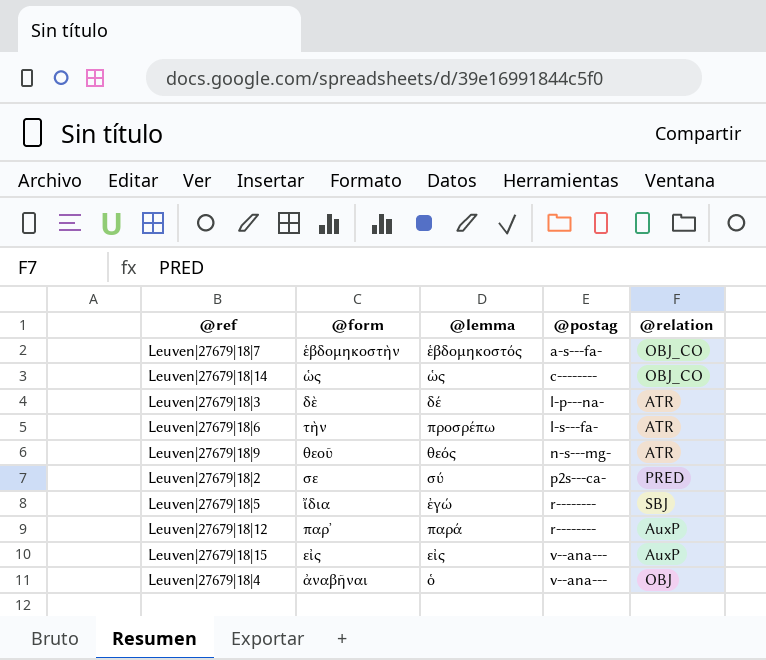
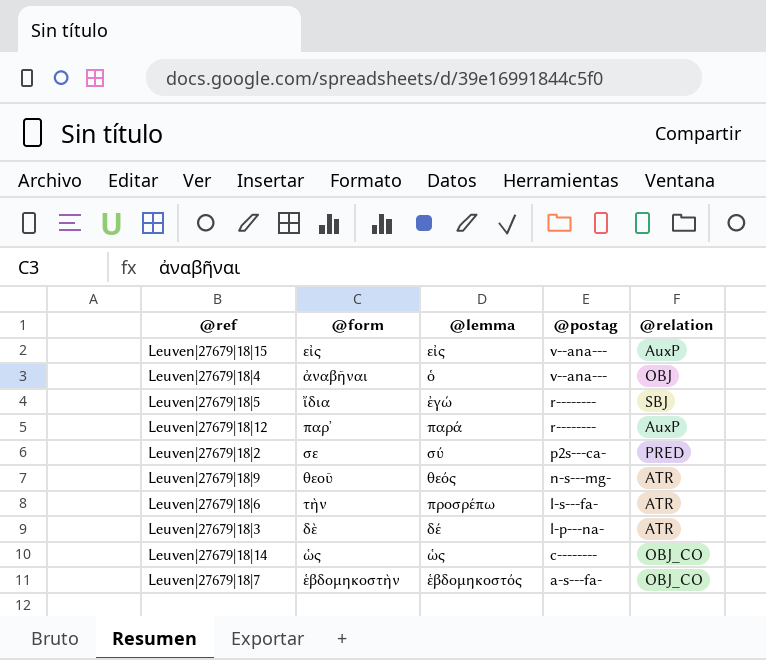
row order: @postag ascending -> @postag descending

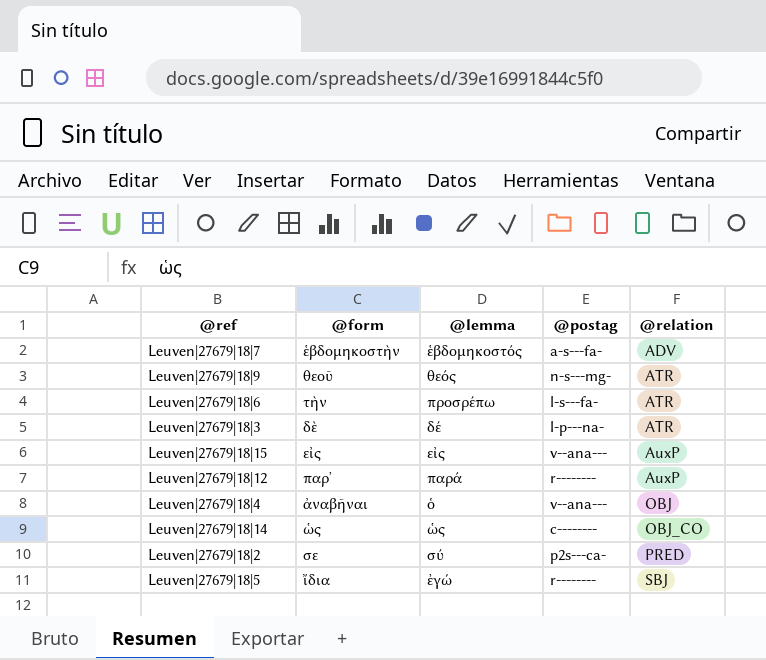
row order: @postag descending -> @relation ascending
Leuven|27679|18|7 | @relation: OBJ_CO -> ADV

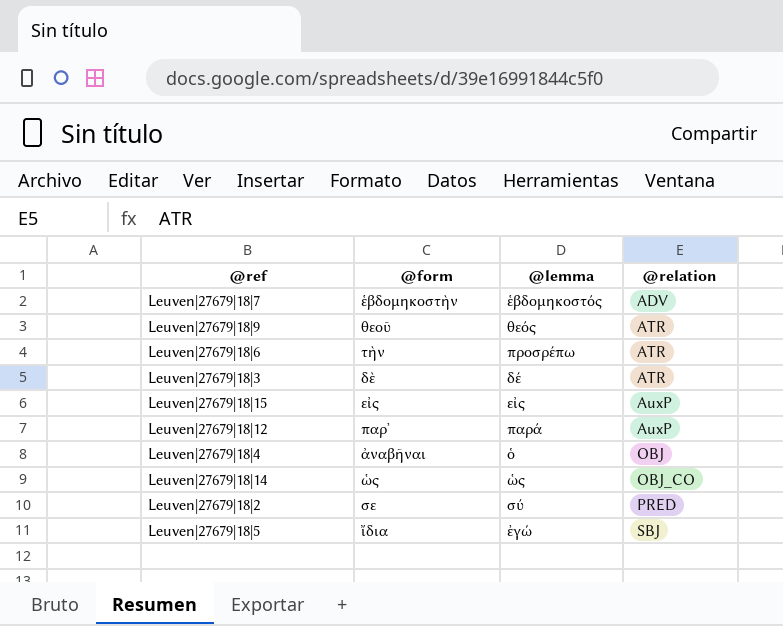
column @postag | position: 4 -> none

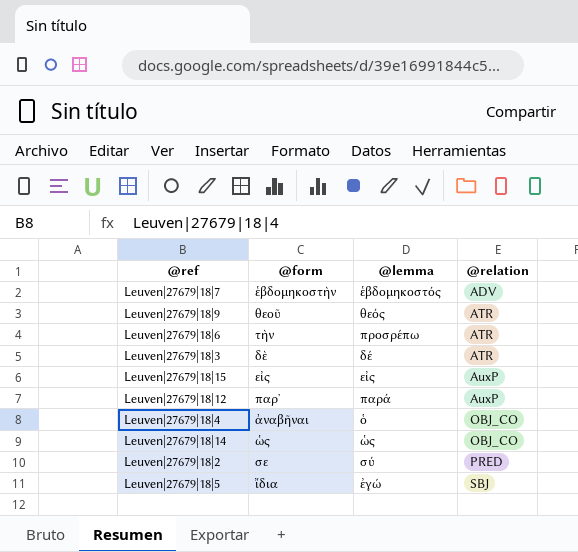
Leuven|27679|18|4 | @relation: OBJ -> OBJ_CO

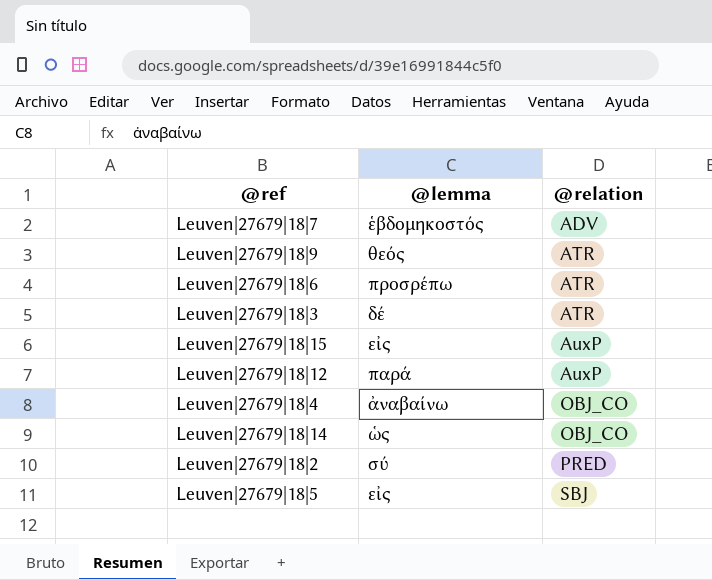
column @form | position: 2 -> none
Leuven|27679|18|4 | @lemma: ὁ -> ἀναβαίνω
Leuven|27679|18|5 | @lemma: ἐγώ -> εἰς

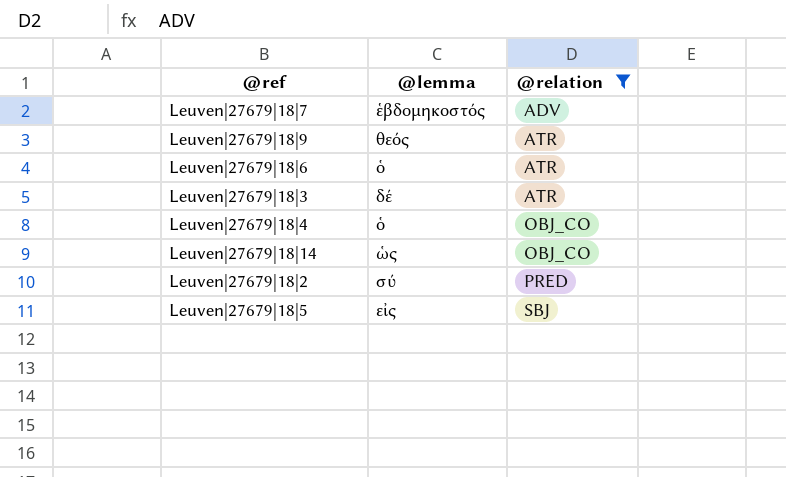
filter: none -> @relation != AuxP
Leuven|27679|18|6 | @lemma: προσρέπω -> ὁ
Leuven|27679|18|4 | @lemma: ἀναβαίνω -> ὁ

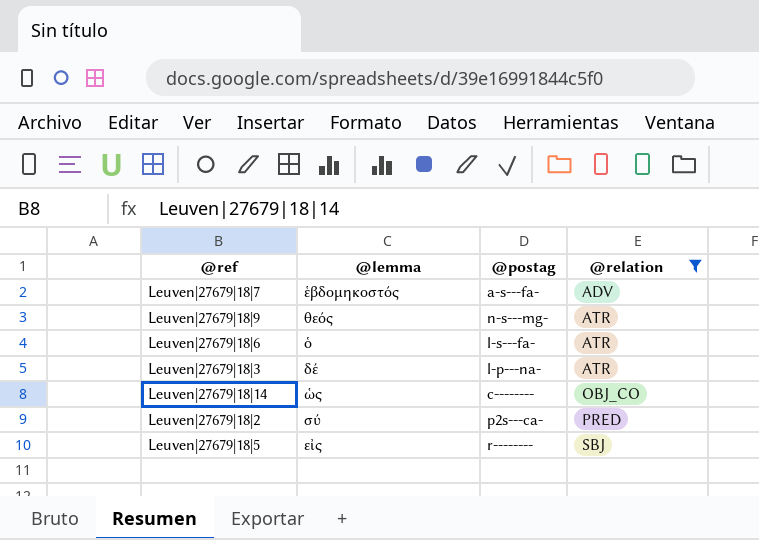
column @postag | position: none -> 3
row Leuven|27679|18|4: ὁ | OBJ_CO -> none

